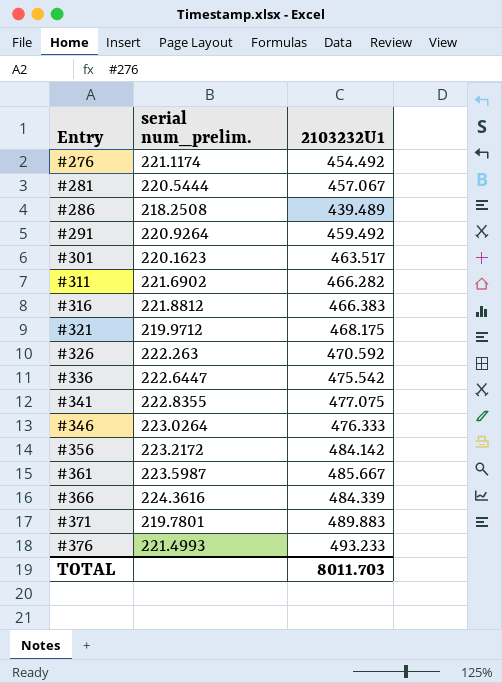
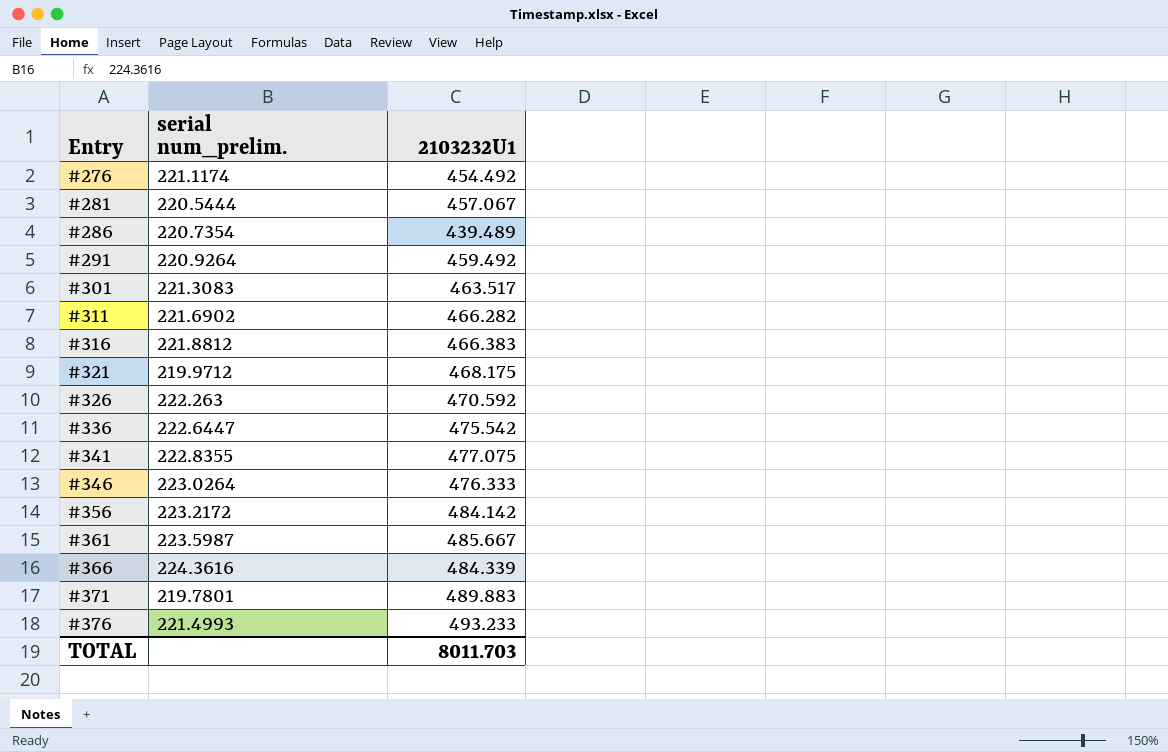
#286 | serial num_prelim.: 218.2508 -> 220.7354
#301 | serial num_prelim.: 220.1623 -> 221.3083

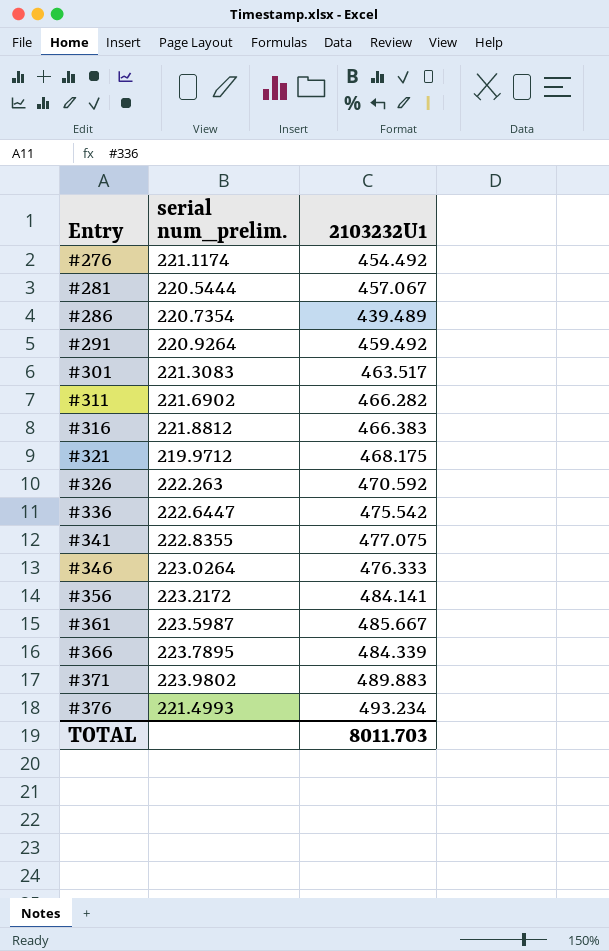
#356 | 2103232U1: 484.142 -> 484.141
#366 | serial num_prelim.: 224.3616 -> 223.7895
#371 | serial num_prelim.: 219.7801 -> 223.9802
#376 | 2103232U1: 493.233 -> 493.234

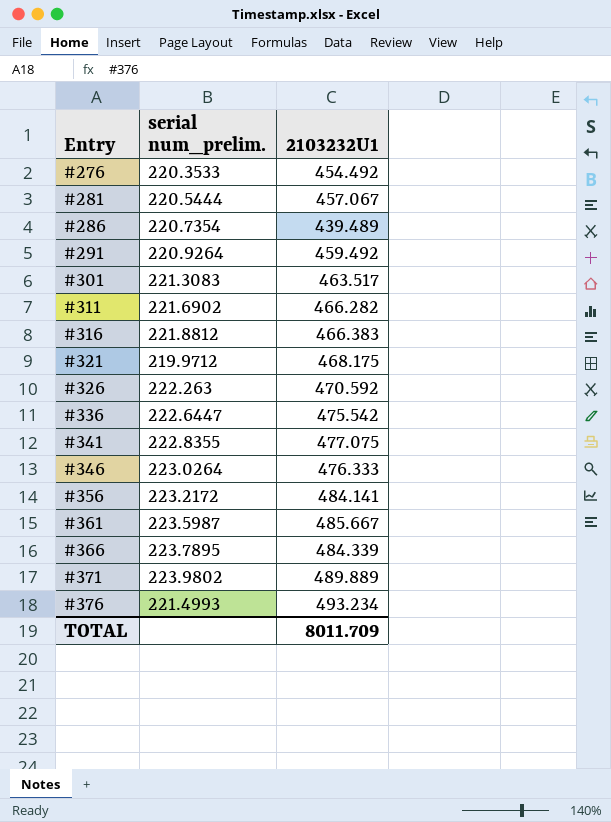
#276 | serial num_prelim.: 221.1174 -> 220.3533
#371 | 2103232U1: 489.883 -> 489.889
TOTAL | 2103232U1: 8011.703 -> 8011.709

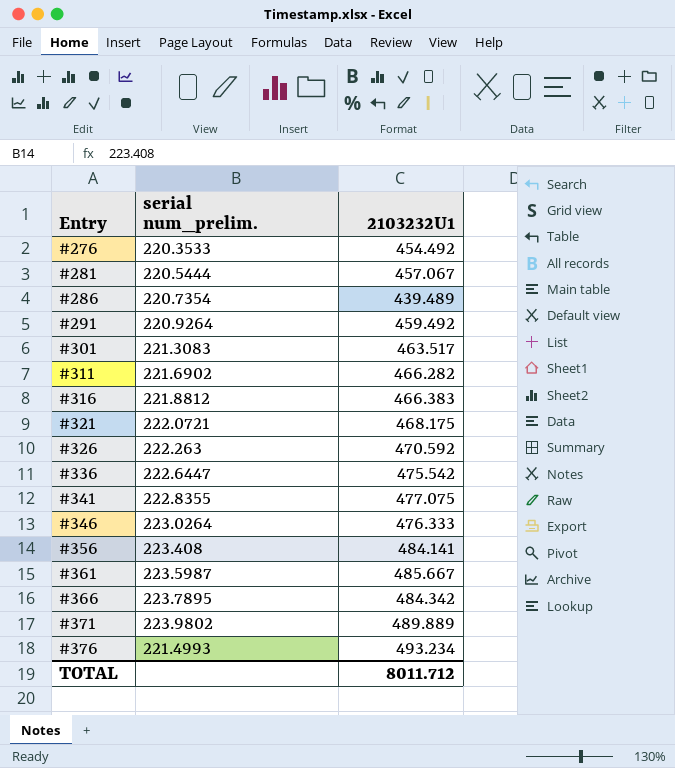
#321 | serial num_prelim.: 219.9712 -> 222.0721
#356 | serial num_prelim.: 223.2172 -> 223.408
#366 | 2103232U1: 484.339 -> 484.342
TOTAL | 2103232U1: 8011.709 -> 8011.712

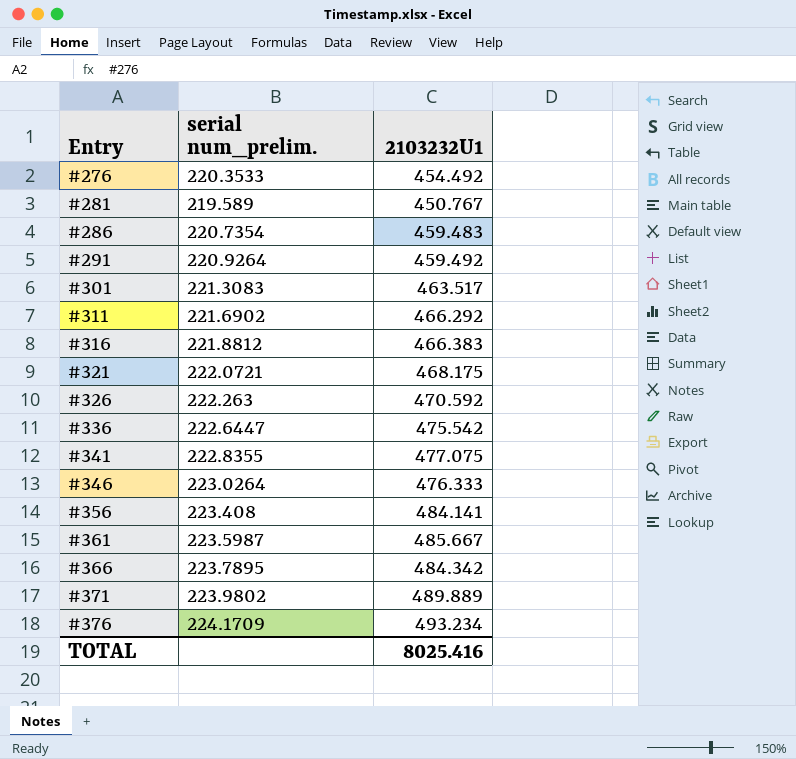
#281 | serial num_prelim.: 220.5444 -> 219.589
#281 | 2103232U1: 457.067 -> 450.767
#286 | 2103232U1: 439.489 -> 459.483
#311 | 2103232U1: 466.282 -> 466.292
#376 | serial num_prelim.: 221.4993 -> 224.1709
TOTAL | 2103232U1: 8011.712 -> 8025.416

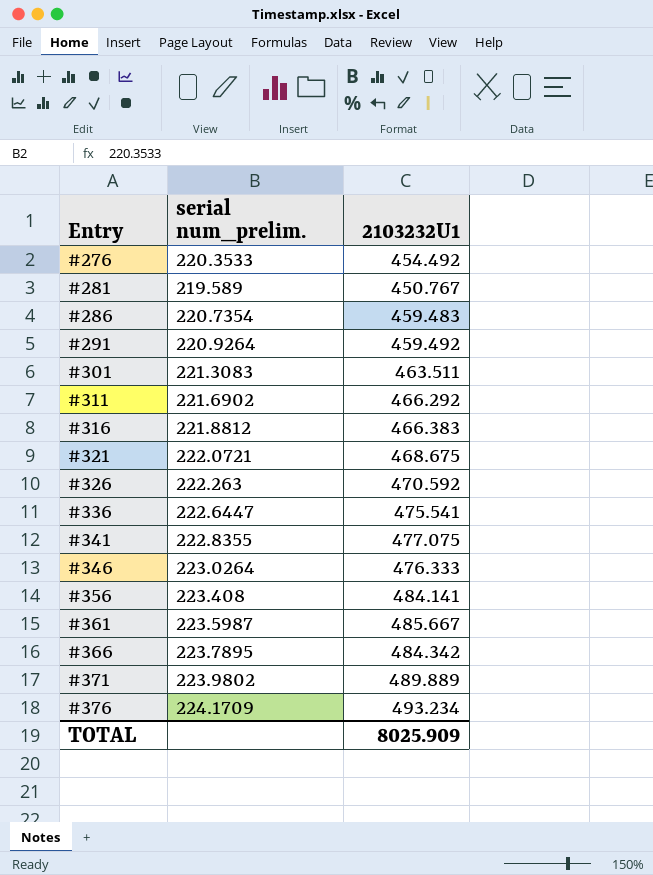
#301 | 2103232U1: 463.517 -> 463.511
#321 | 2103232U1: 468.175 -> 468.675
#336 | 2103232U1: 475.542 -> 475.541
TOTAL | 2103232U1: 8025.416 -> 8025.909

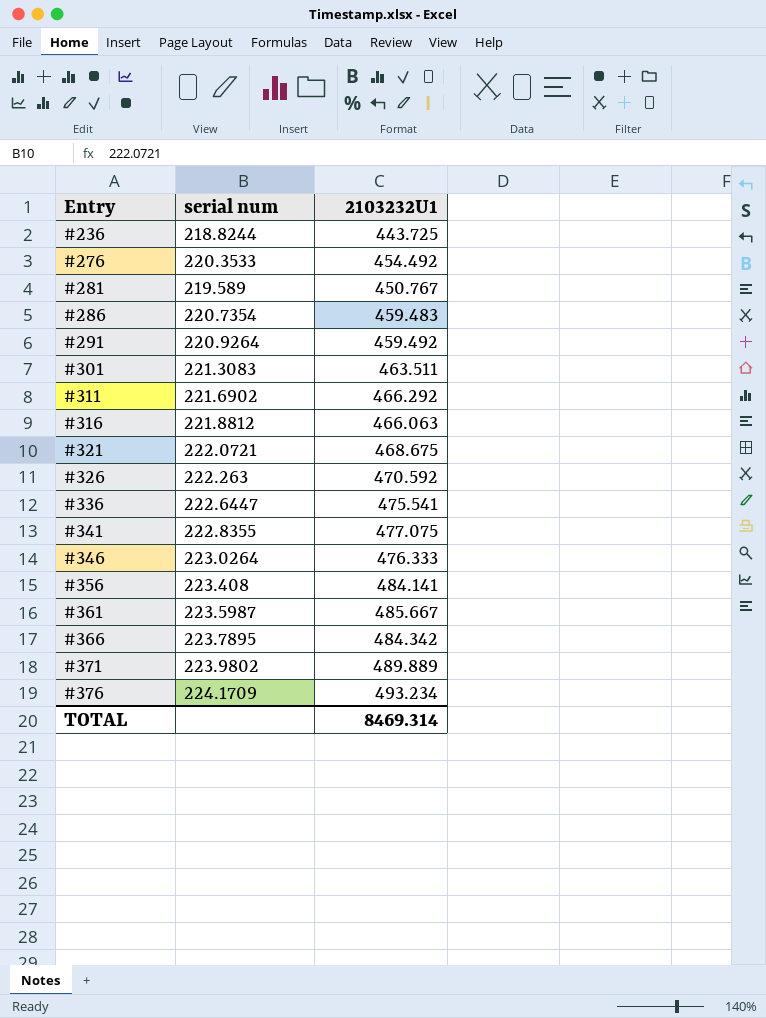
column name: serial num_prelim. -> serial num
row #236: none -> 218.8244 | 443.725
#316 | 2103232U1: 466.383 -> 466.063
TOTAL | 2103232U1: 8025.909 -> 8469.314

